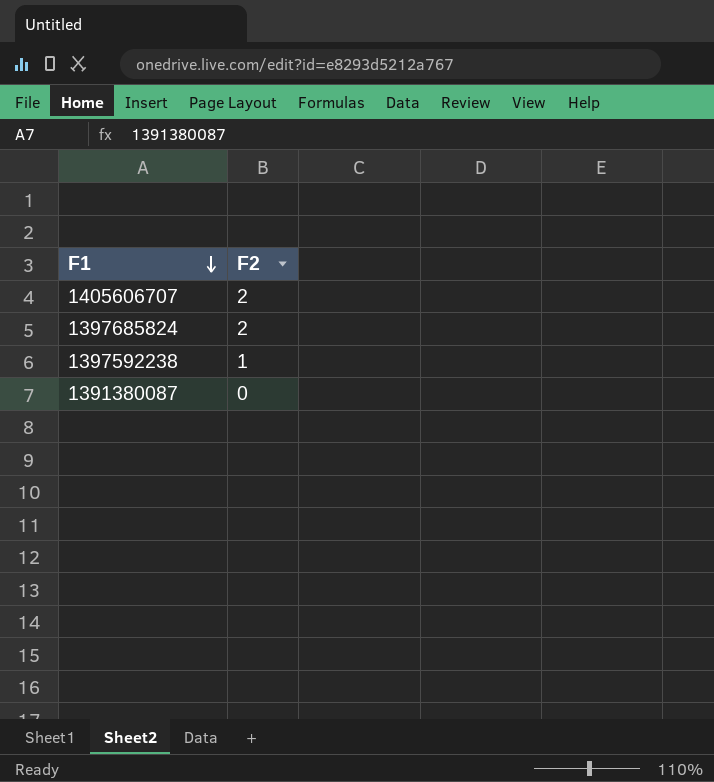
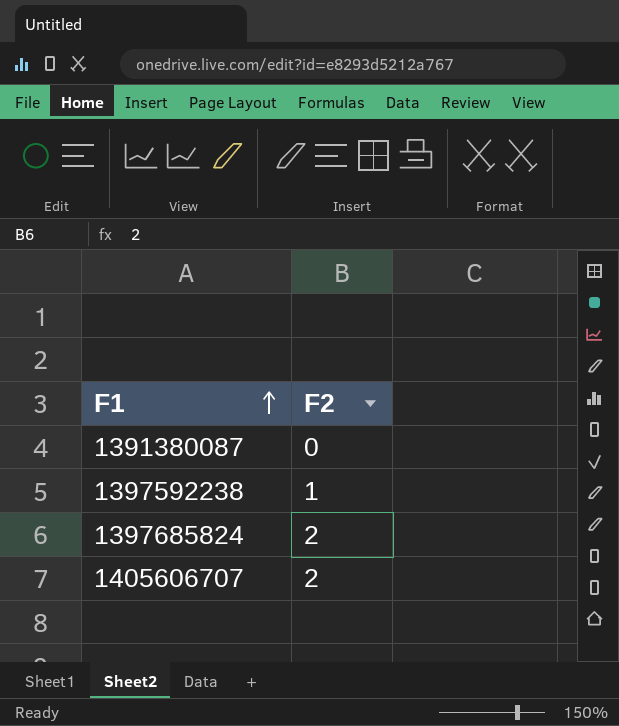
row order: F1 descending -> F1 ascending

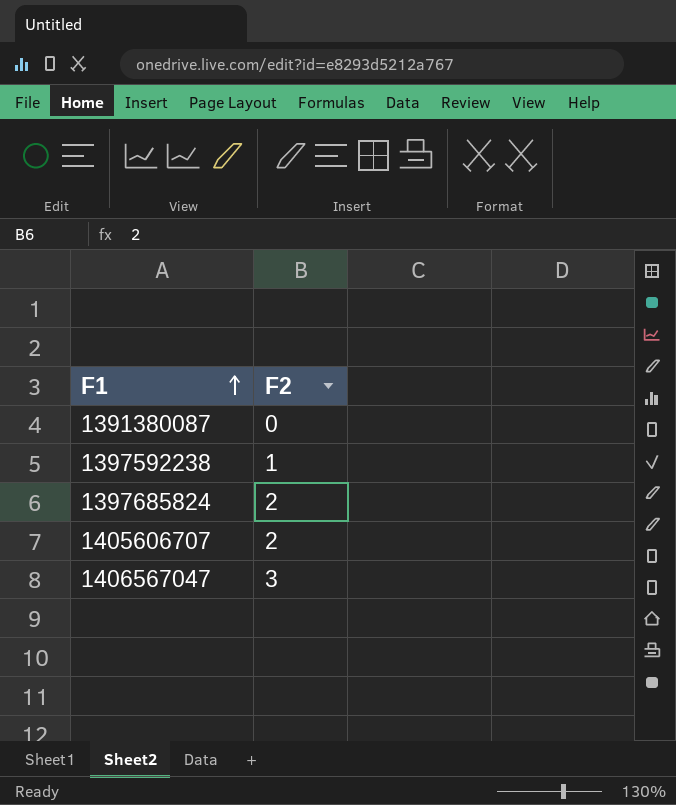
row 1406567047: none -> 3

